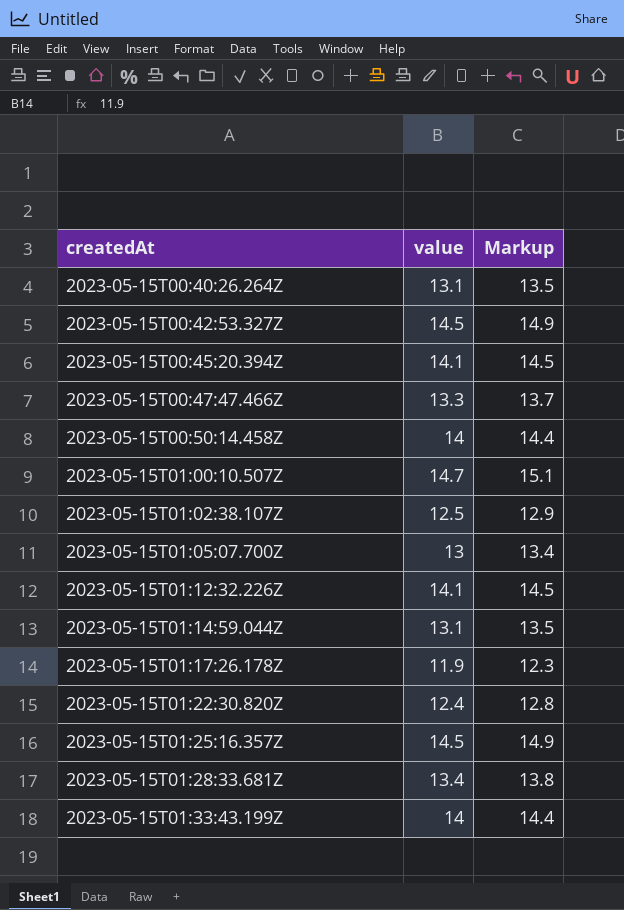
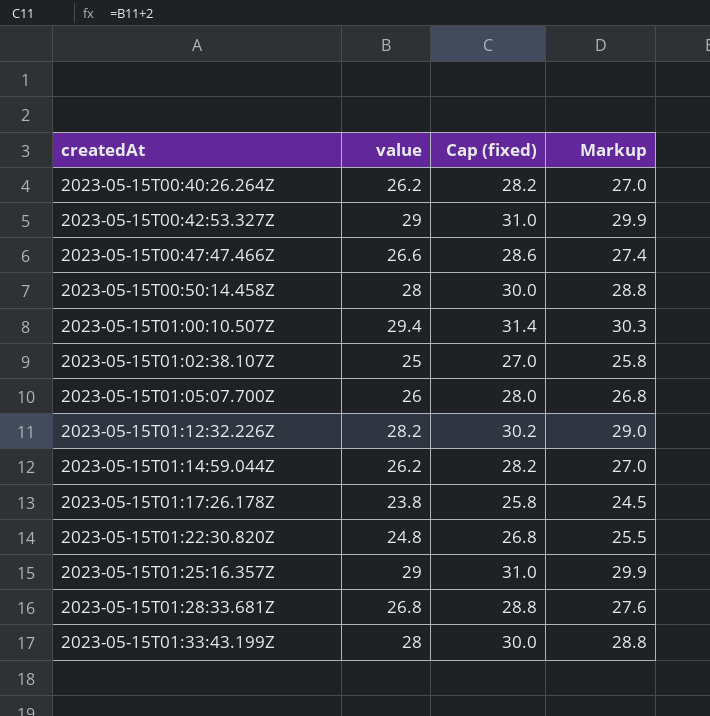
column Cap (fixed) | formula: none -> [value] + 2
row 2023-05-15T00:45:20.394Z: 14.1 | 14.5 -> none
2023-05-15T00:40:26.264Z | value: 13.1 -> 26.2
2023-05-15T00:40:26.264Z | Markup: 13.5 -> 27.0
2023-05-15T00:42:53.327Z | value: 14.5 -> 29
2023-05-15T00:42:53.327Z | Markup: 14.9 -> 29.9
2023-05-15T00:47:47.466Z | value: 13.3 -> 26.6
2023-05-15T00:47:47.466Z | Markup: 13.7 -> 27.4
2023-05-15T00:50:14.458Z | value: 14 -> 28
2023-05-15T00:50:14.458Z | Markup: 14.4 -> 28.8
2023-05-15T01:00:10.507Z | value: 14.7 -> 29.4
2023-05-15T01:00:10.507Z | Markup: 15.1 -> 30.3
2023-05-15T01:02:38.107Z | value: 12.5 -> 25
2023-05-15T01:02:38.107Z | Markup: 12.9 -> 25.8
2023-05-15T01:05:07.700Z | value: 13 -> 26
2023-05-15T01:05:07.700Z | Markup: 13.4 -> 26.8
2023-05-15T01:12:32.226Z | value: 14.1 -> 28.2
2023-05-15T01:12:32.226Z | Markup: 14.5 -> 29.0
2023-05-15T01:14:59.044Z | value: 13.1 -> 26.2
2023-05-15T01:14:59.044Z | Markup: 13.5 -> 27.0
2023-05-15T01:17:26.178Z | value: 11.9 -> 23.8
2023-05-15T01:17:26.178Z | Markup: 12.3 -> 24.5
2023-05-15T01:22:30.820Z | value: 12.4 -> 24.8
2023-05-15T01:22:30.820Z | Markup: 12.8 -> 25.5
2023-05-15T01:25:16.357Z | value: 14.5 -> 29
2023-05-15T01:25:16.357Z | Markup: 14.9 -> 29.9
2023-05-15T01:28:33.681Z | value: 13.4 -> 26.8
2023-05-15T01:28:33.681Z | Markup: 13.8 -> 27.6
2023-05-15T01:33:43.199Z | value: 14 -> 28
2023-05-15T01:33:43.199Z | Markup: 14.4 -> 28.8

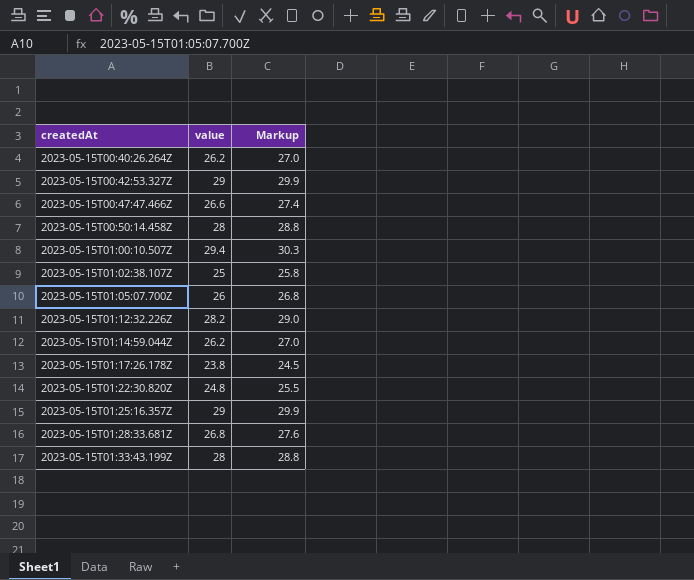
column Cap (fixed) | formula: [value] + 2 -> none

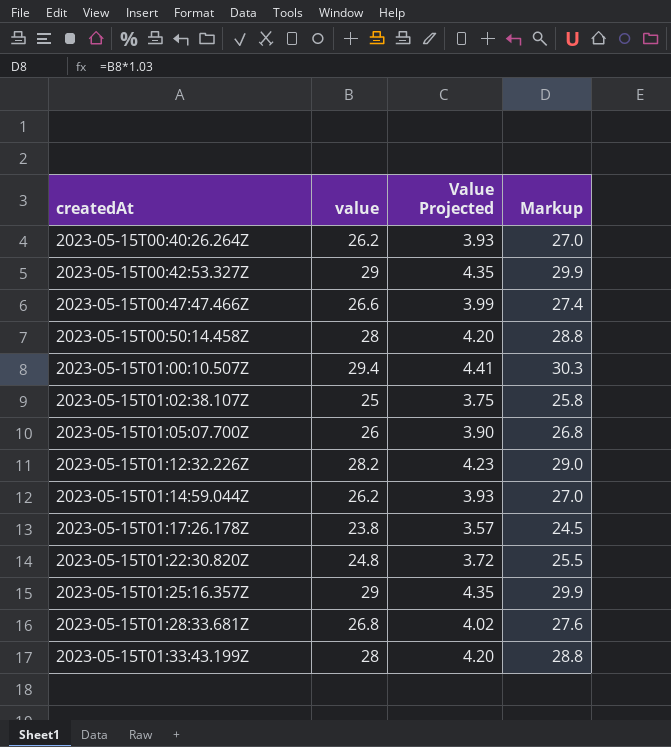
column Value Projected | formula: none -> [value] * 0.15

